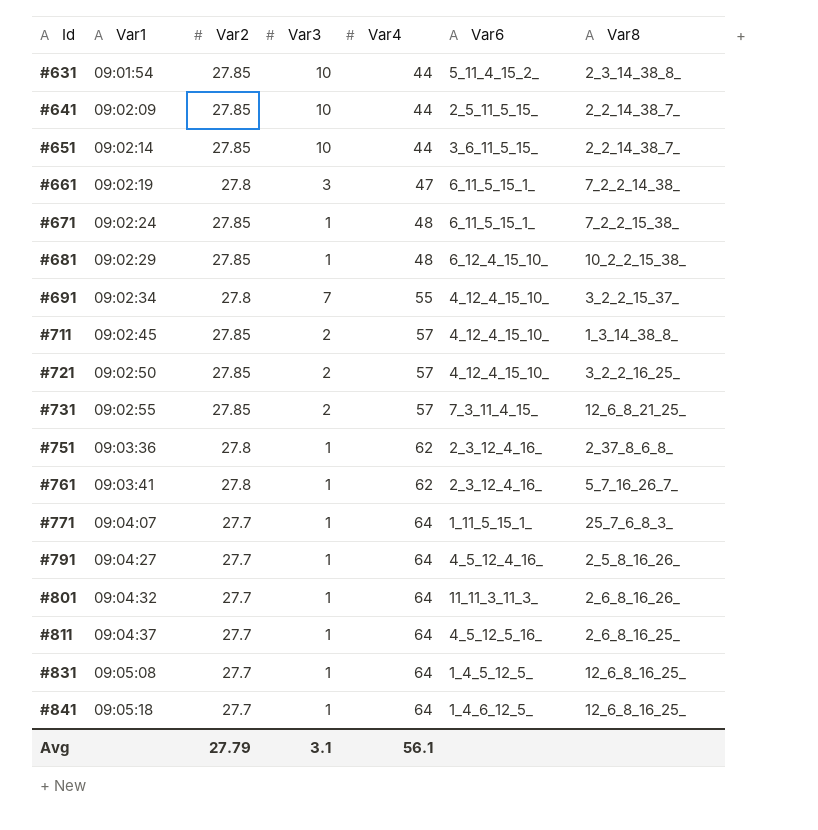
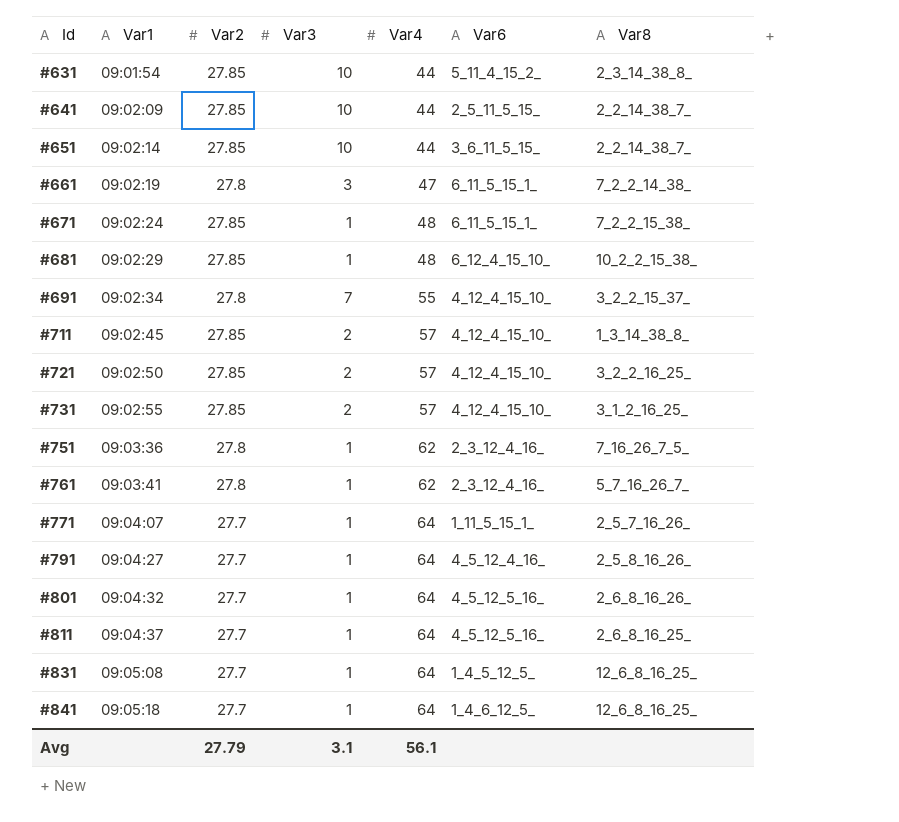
#731 | Var6: 7_3_11_4_15_ -> 4_12_4_15_10_
#731 | Var8: 12_6_8_21_25_ -> 3_1_2_16_25_
#751 | Var8: 2_37_8_6_8_ -> 7_16_26_7_5_
#771 | Var8: 25_7_6_8_3_ -> 2_5_7_16_26_
#801 | Var6: 11_11_3_11_3_ -> 4_5_12_5_16_

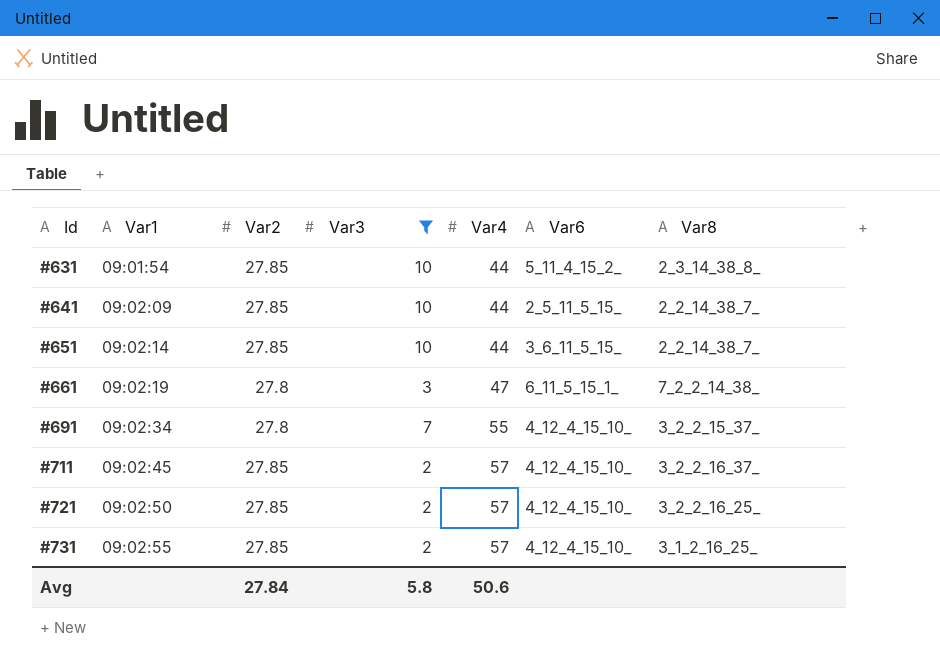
filter: none -> Var3 != 1
#711 | Var8: 1_3_14_38_8_ -> 3_2_2_16_37_
Avg | Var2: 27.79 -> 27.84
Avg | Var3: 3.1 -> 5.8
Avg | Var4: 56.1 -> 50.6

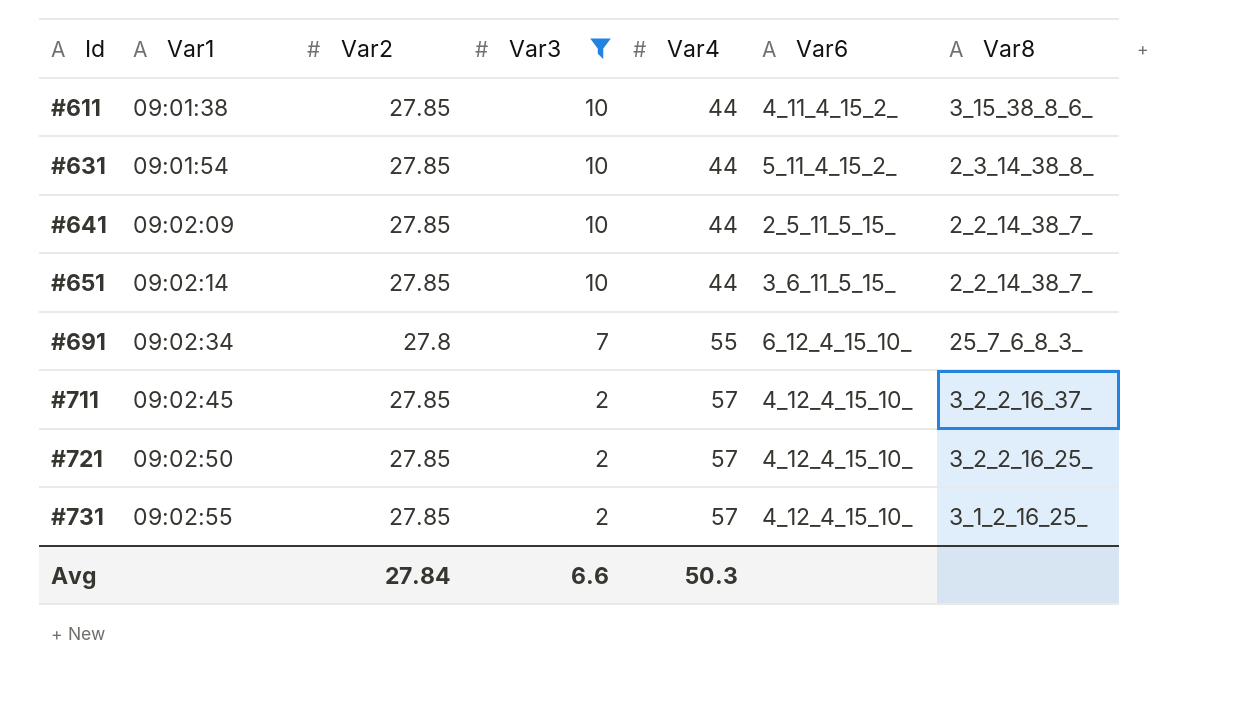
row #661: 09:02:19 | 27.8 | 3 | 47 | 6_11_5_15_1_ | 7_2_2_14_38_ -> none
row #611: none -> 09:01:38 | 27.85 | 10 | 44 | 4_11_4_15_2_ | 3_15_38_8_6_
#691 | Var6: 4_12_4_15_10_ -> 6_12_4_15_10_
#691 | Var8: 3_2_2_15_37_ -> 25_7_6_8_3_
Avg | Var3: 5.8 -> 6.6
Avg | Var4: 50.6 -> 50.3

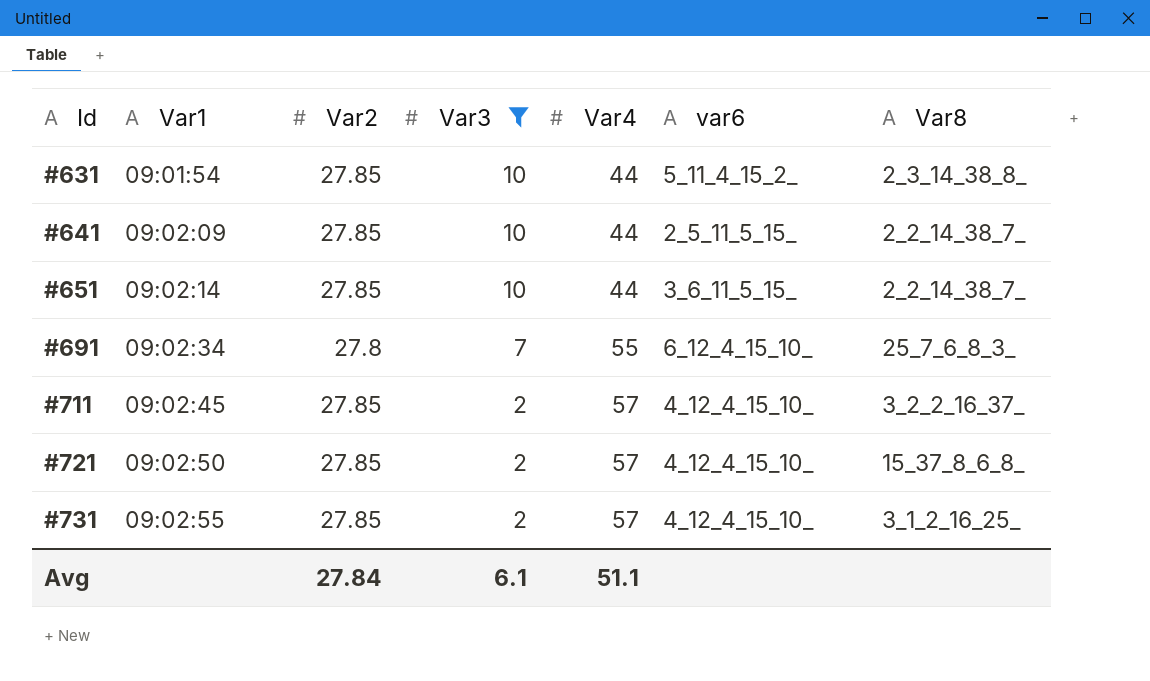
column name: Var6 -> var6
row #611: 09:01:38 | 27.85 | 10 | 44 | 4_11_4_15_2_ | 3_15_38_8_6_ -> none
#721 | Var8: 3_2_2_16_25_ -> 15_37_8_6_8_
Avg | Var3: 6.6 -> 6.1
Avg | Var4: 50.3 -> 51.1

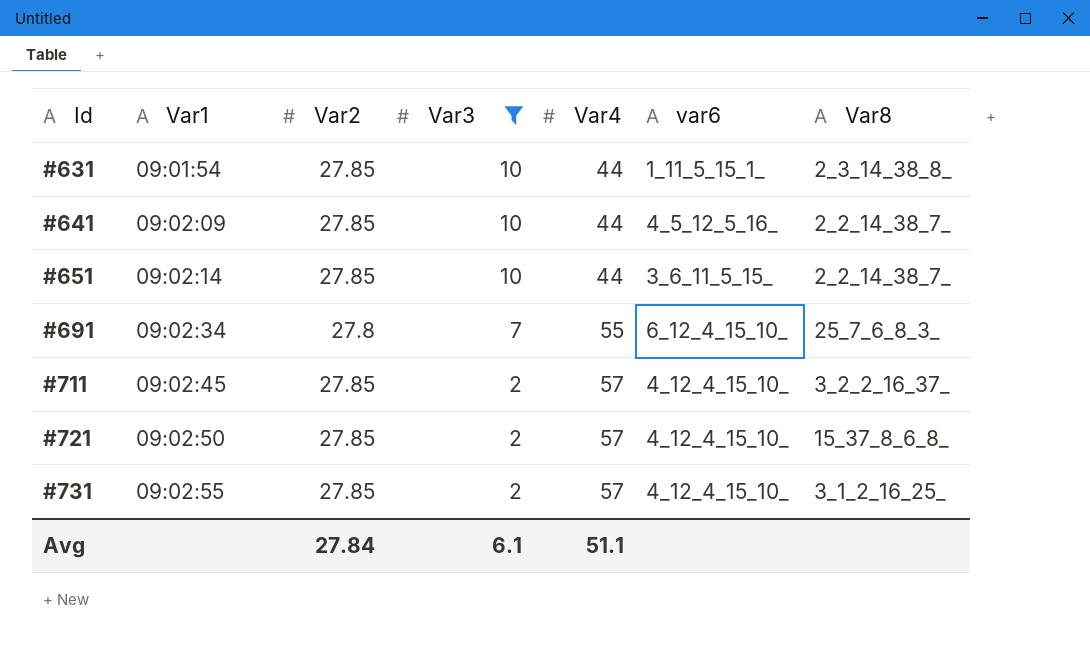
#631 | var6: 5_11_4_15_2_ -> 1_11_5_15_1_
#641 | var6: 2_5_11_5_15_ -> 4_5_12_5_16_

